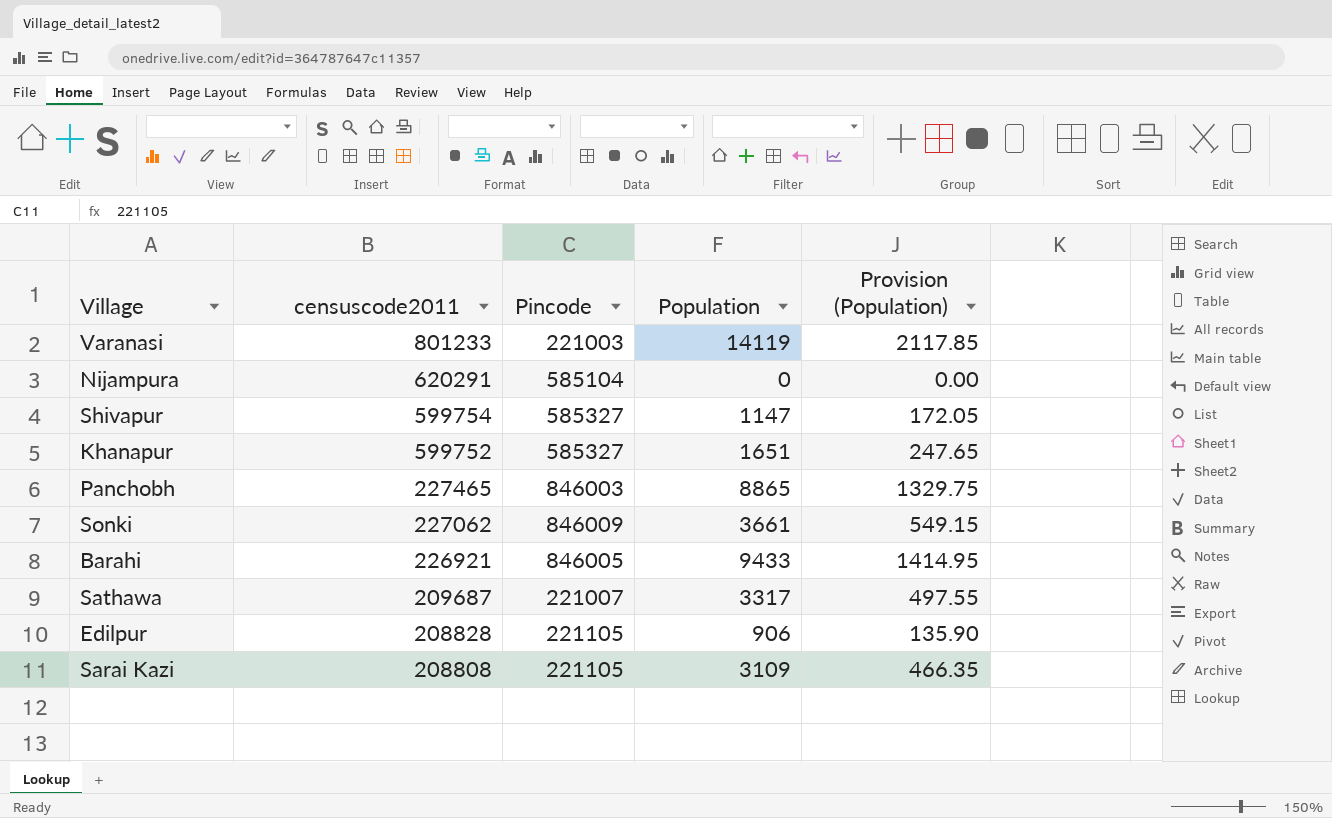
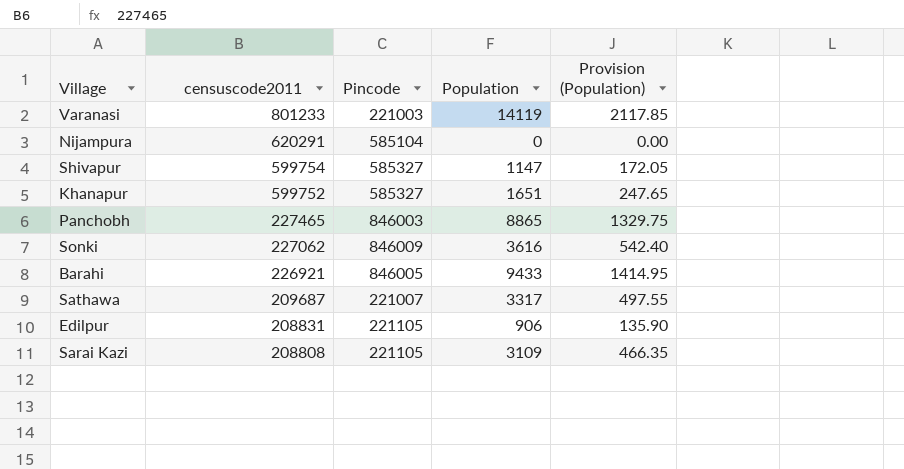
Sonki | Population: 3661 -> 3616
Sonki | Provision (Population): 549.15 -> 542.40
Edilpur | censuscode2011: 208828 -> 208831

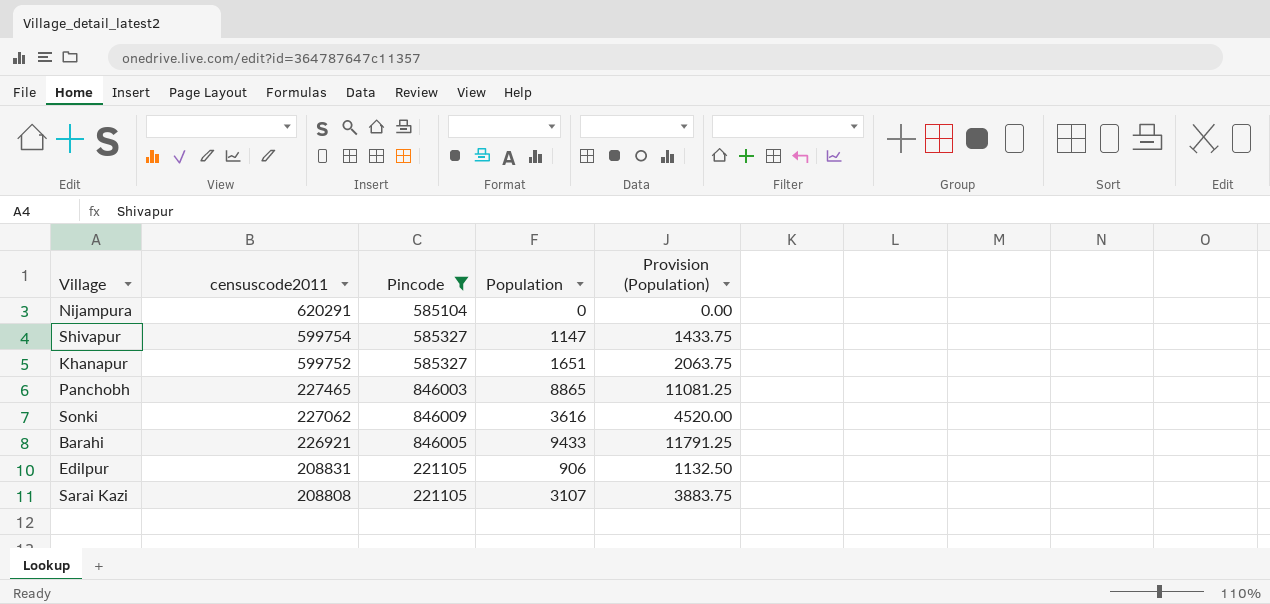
filter: none -> Pincode >= 221105
column Provision (Population) | formula: [Population] * 0.15 -> [Population] * 1.25
Sarai Kazi | Population: 3109 -> 3107

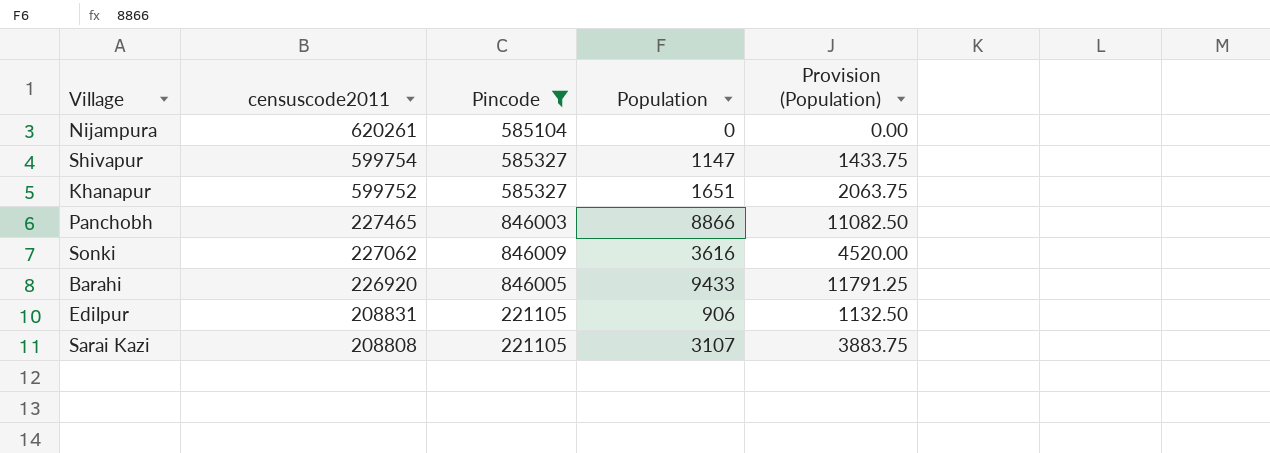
Nijampura | censuscode2011: 620291 -> 620261
Panchobh | Population: 8865 -> 8866
Panchobh | Provision (Population): 11081.25 -> 11082.50
Barahi | censuscode2011: 226921 -> 226920

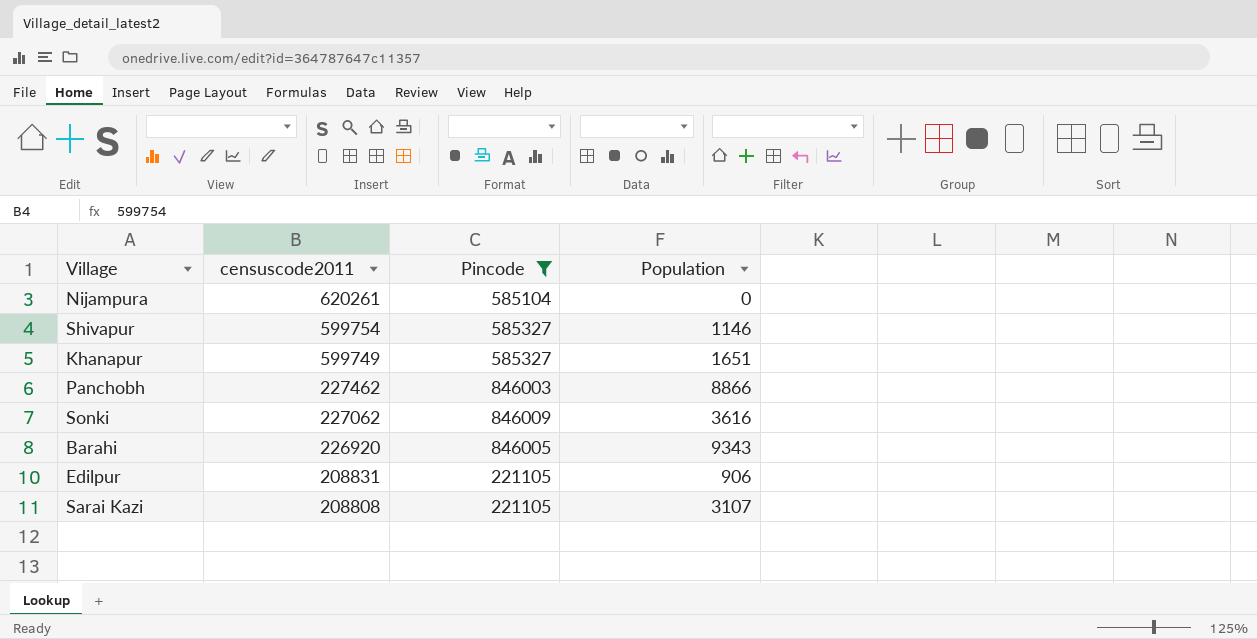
column Provision (Population) | formula: [Population] * 1.25 -> none
Shivapur | Population: 1147 -> 1146
Khanapur | censuscode2011: 599752 -> 599749
Panchobh | censuscode2011: 227465 -> 227462
Barahi | Population: 9433 -> 9343

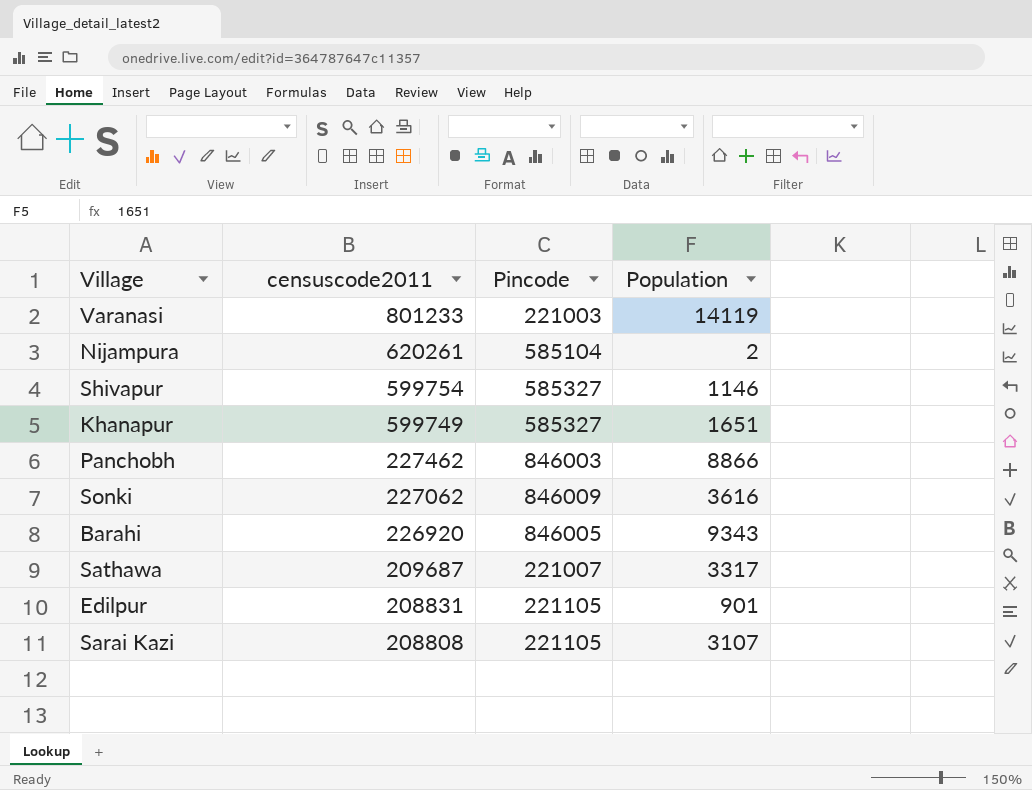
filter: Pincode >= 221105 -> none
Nijampura | Population: 0 -> 2
Edilpur | Population: 906 -> 901

